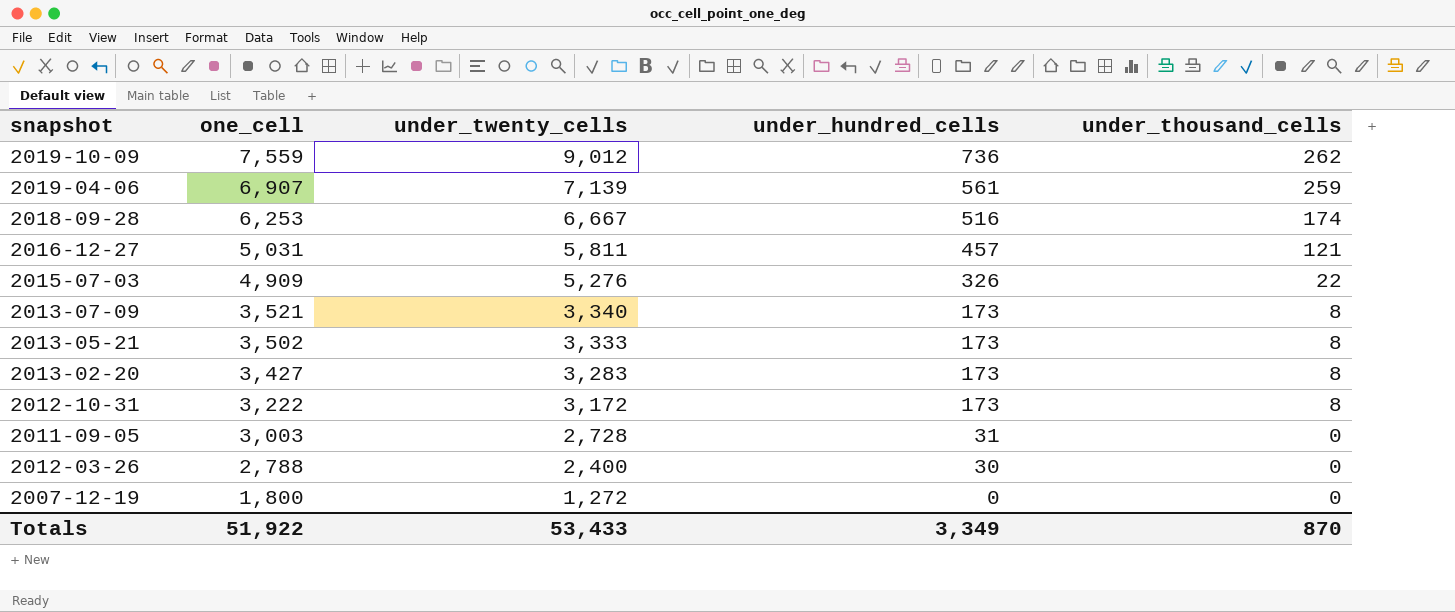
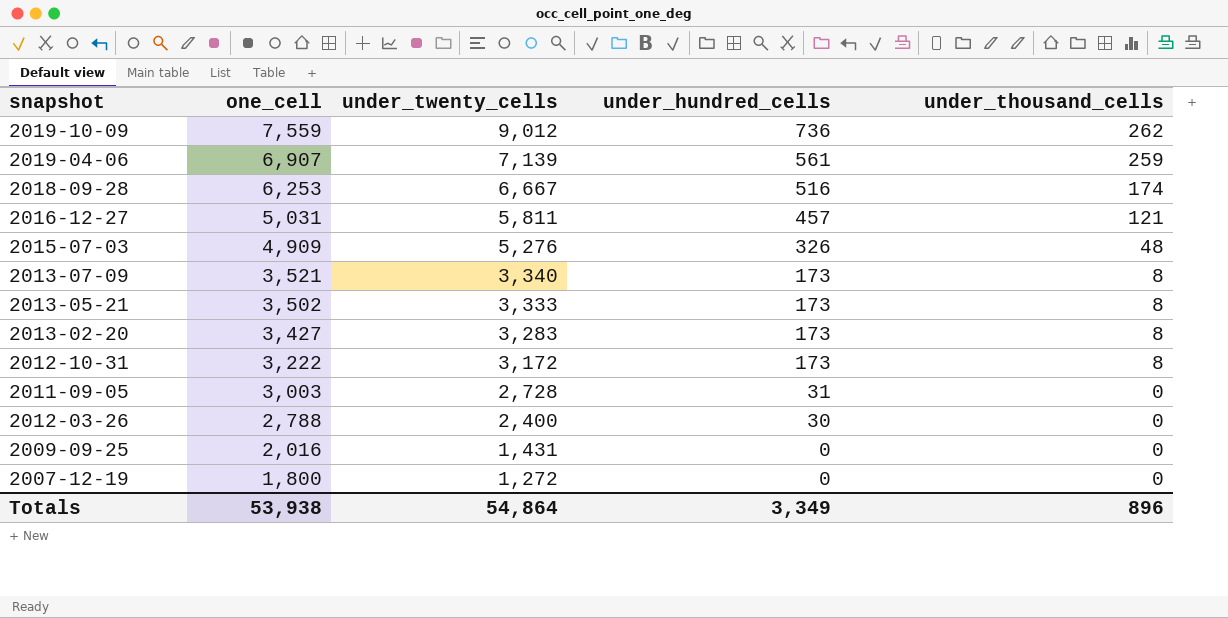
2015-07-03 | under_thousand_cells: 22 -> 48
row 2009-09-25: none -> 2,016 | 1,431 | 0 | 0
Totals | one_cell: 51,922 -> 53,938
Totals | under_twenty_cells: 53,433 -> 54,864
Totals | under_thousand_cells: 870 -> 896

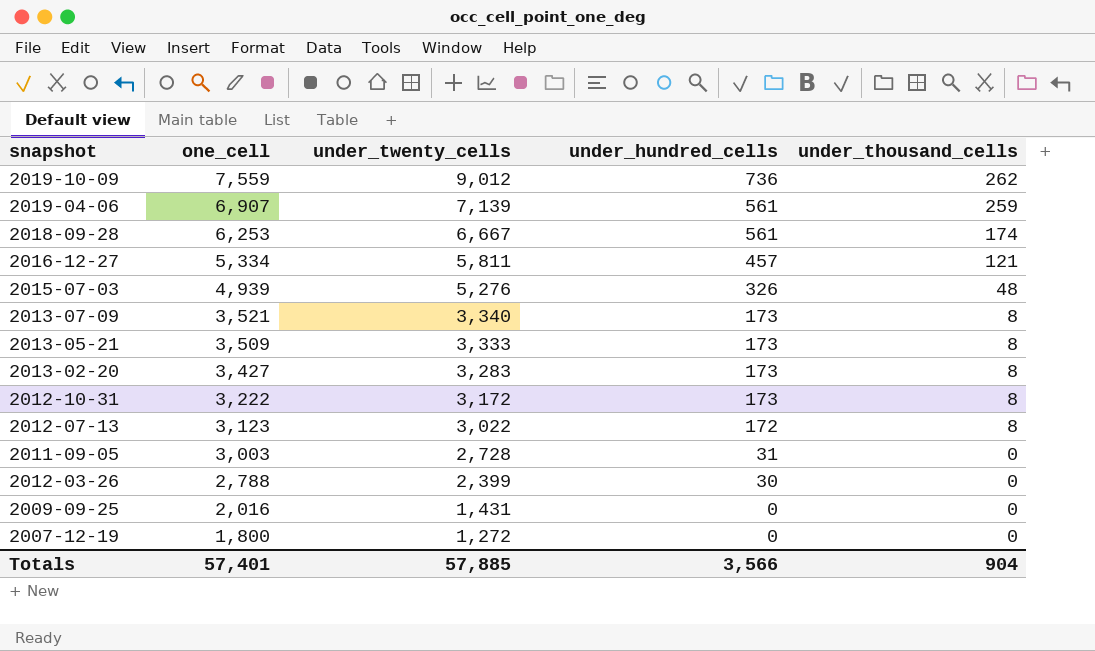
2018-09-28 | under_hundred_cells: 516 -> 561
2016-12-27 | one_cell: 5,031 -> 5,334
2015-07-03 | one_cell: 4,909 -> 4,939
2013-05-21 | one_cell: 3,502 -> 3,509
row 2012-07-13: none -> 3,123 | 3,022 | 172 | 8
2012-03-26 | under_twenty_cells: 2,400 -> 2,399
Totals | one_cell: 53,938 -> 57,401
Totals | under_twenty_cells: 54,864 -> 57,885
Totals | under_hundred_cells: 3,349 -> 3,566
Totals | under_thousand_cells: 896 -> 904

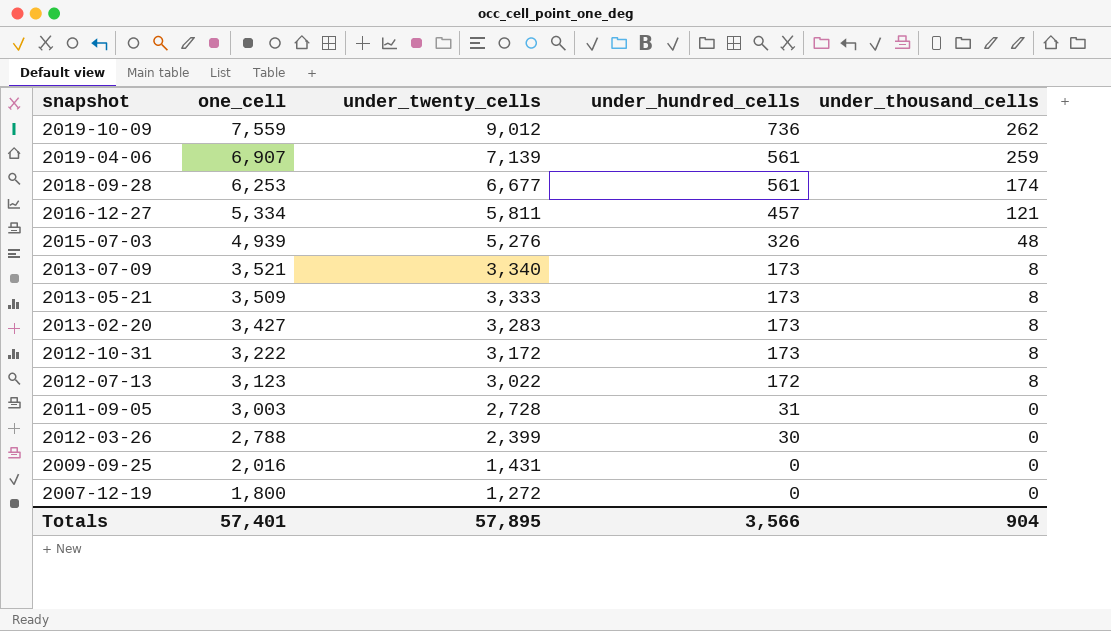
2018-09-28 | under_twenty_cells: 6,667 -> 6,677
Totals | under_twenty_cells: 57,885 -> 57,895

